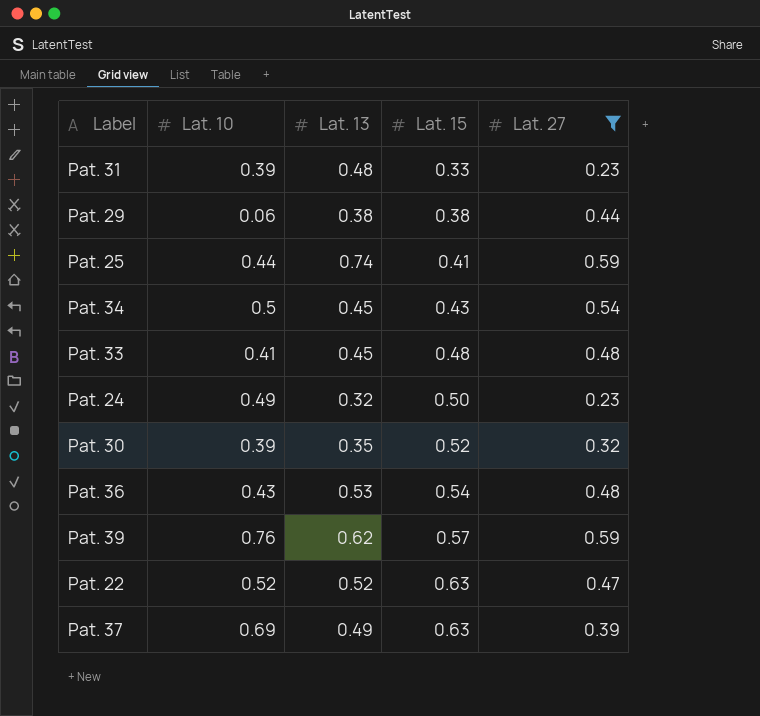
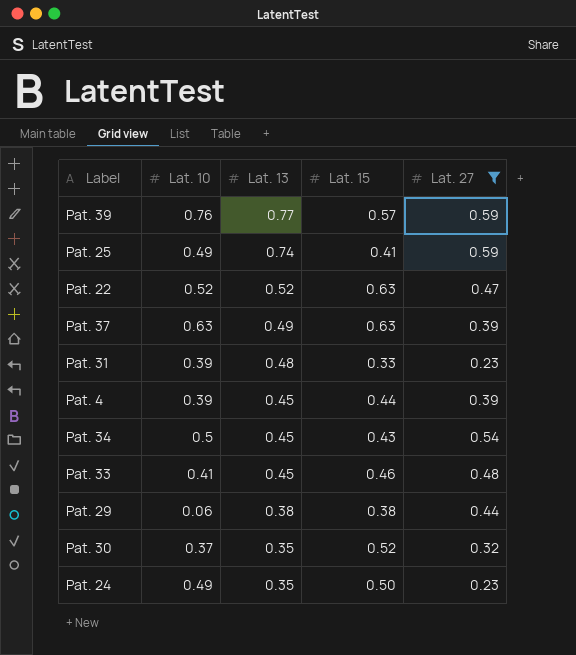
row order: Lat. 15 ascending -> Lat. 13 descending
row Pat. 36: 0.43 | 0.53 | 0.54 | 0.48 -> none
Pat. 39 | Lat. 13: 0.62 -> 0.77
Pat. 25 | Lat. 10: 0.44 -> 0.49
Pat. 37 | Lat. 10: 0.69 -> 0.63
row Pat. 4: none -> 0.39 | 0.45 | 0.44 | 0.39
Pat. 33 | Lat. 15: 0.48 -> 0.46
Pat. 30 | Lat. 10: 0.39 -> 0.37
Pat. 24 | Lat. 13: 0.32 -> 0.35

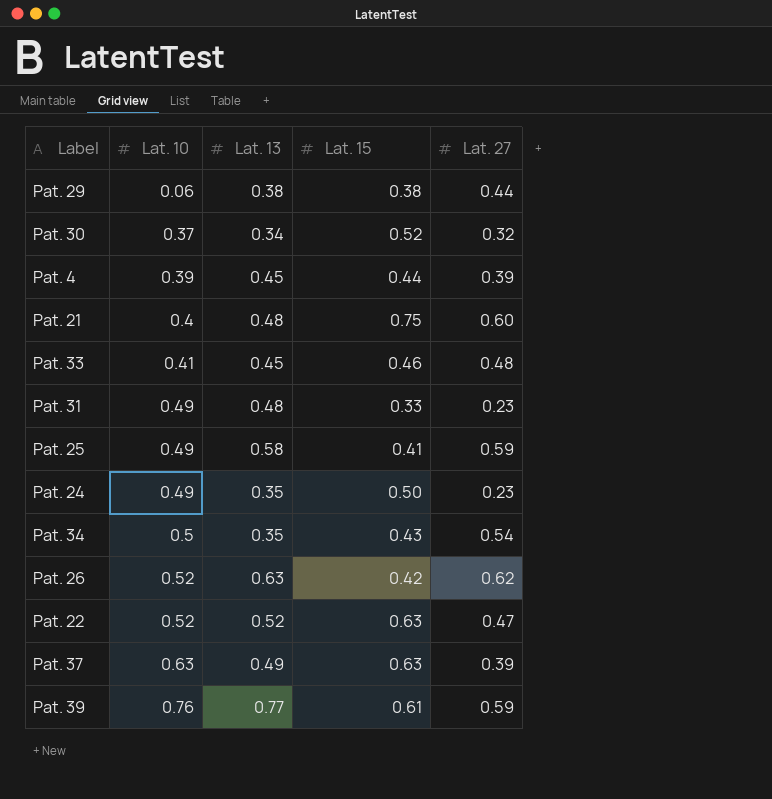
filter: Lat. 27 <= 0.59 -> none
row order: Lat. 13 descending -> Lat. 10 ascending
Pat. 30 | Lat. 13: 0.35 -> 0.34
Pat. 31 | Lat. 10: 0.39 -> 0.49
Pat. 25 | Lat. 13: 0.74 -> 0.58
Pat. 34 | Lat. 13: 0.45 -> 0.35
Pat. 39 | Lat. 15: 0.57 -> 0.61

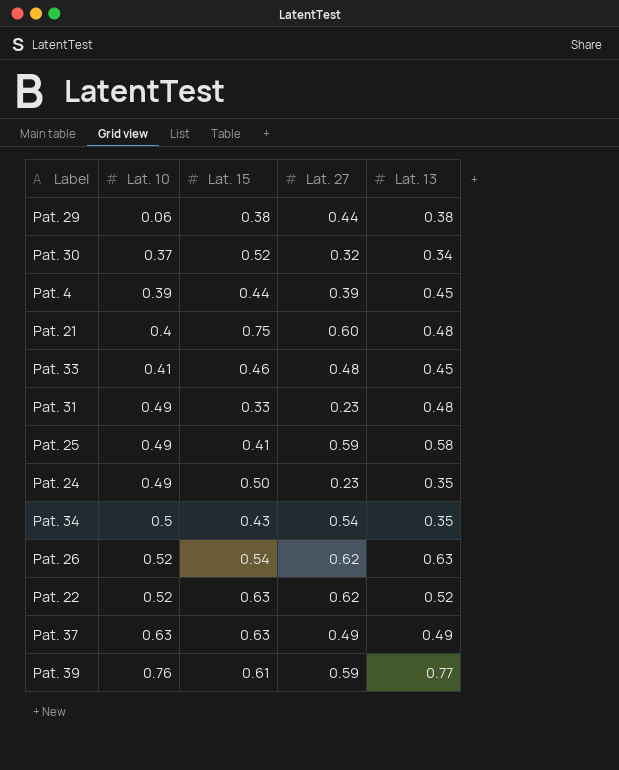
column Lat. 13 | position: 3 -> 5
Pat. 26 | Lat. 15: 0.42 -> 0.54
Pat. 22 | Lat. 27: 0.47 -> 0.62
Pat. 37 | Lat. 27: 0.39 -> 0.49

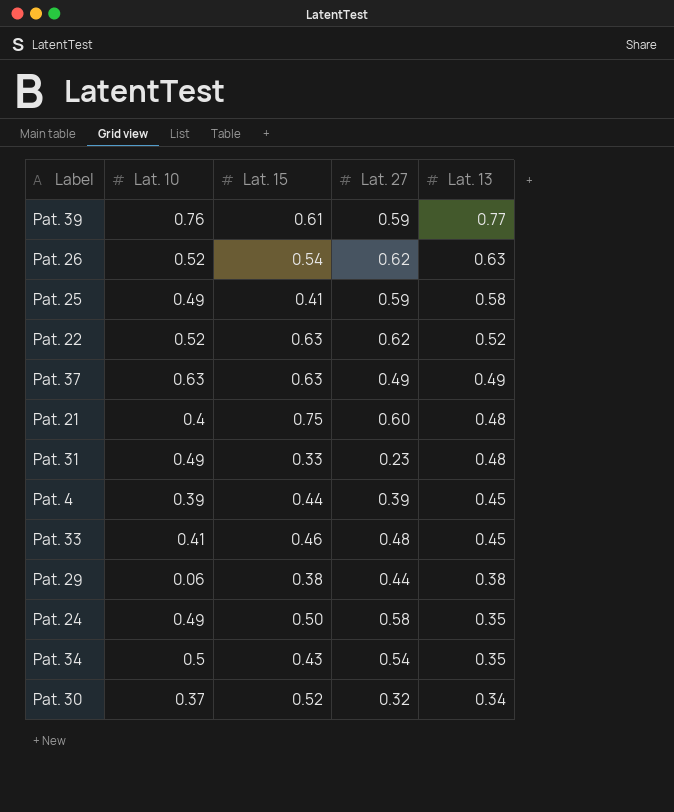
row order: Lat. 10 ascending -> Lat. 13 descending
Pat. 24 | Lat. 27: 0.23 -> 0.58

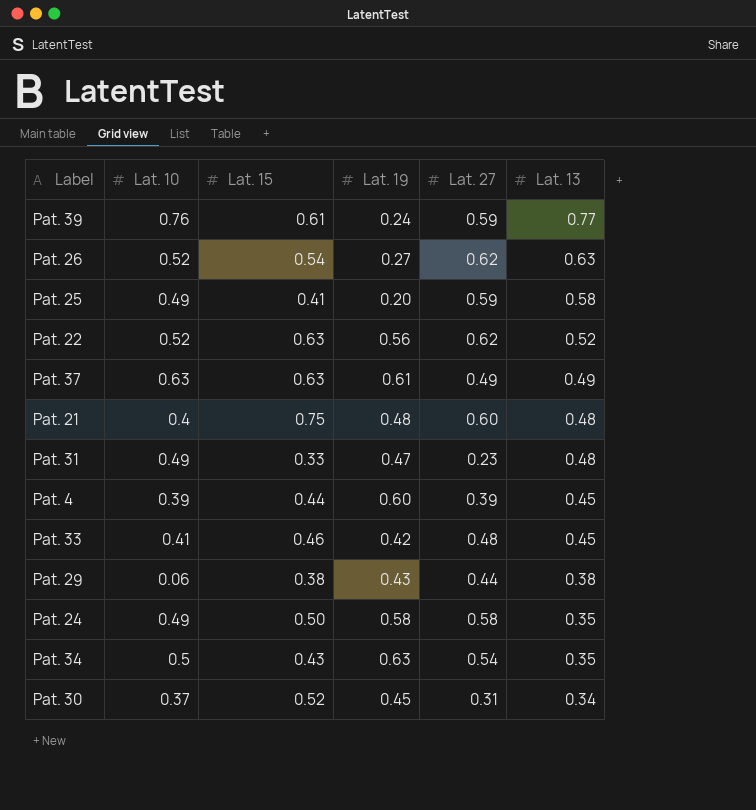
column Lat. 19 | position: none -> 4
Pat. 30 | Lat. 27: 0.32 -> 0.31

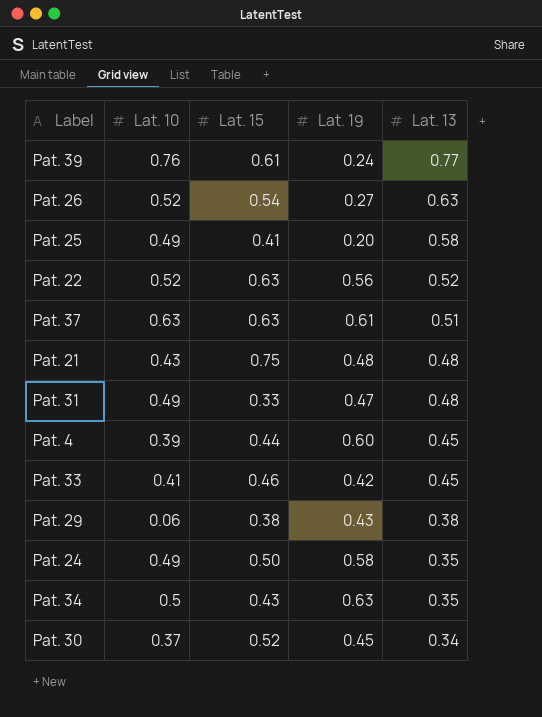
column Lat. 27 | position: 5 -> none
Pat. 37 | Lat. 13: 0.49 -> 0.51
Pat. 21 | Lat. 10: 0.4 -> 0.43

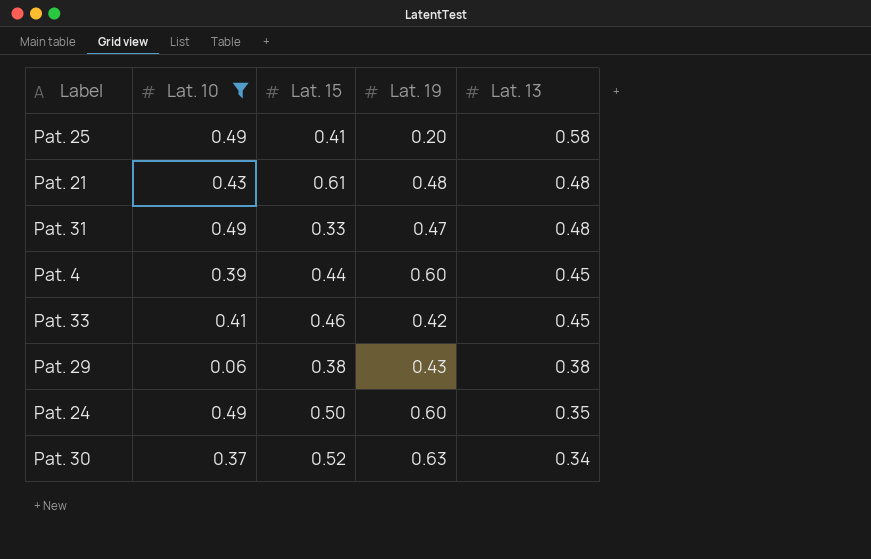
filter: none -> Lat. 10 <= 0.49
Pat. 21 | Lat. 15: 0.75 -> 0.61
Pat. 24 | Lat. 19: 0.58 -> 0.60
Pat. 30 | Lat. 19: 0.45 -> 0.63

